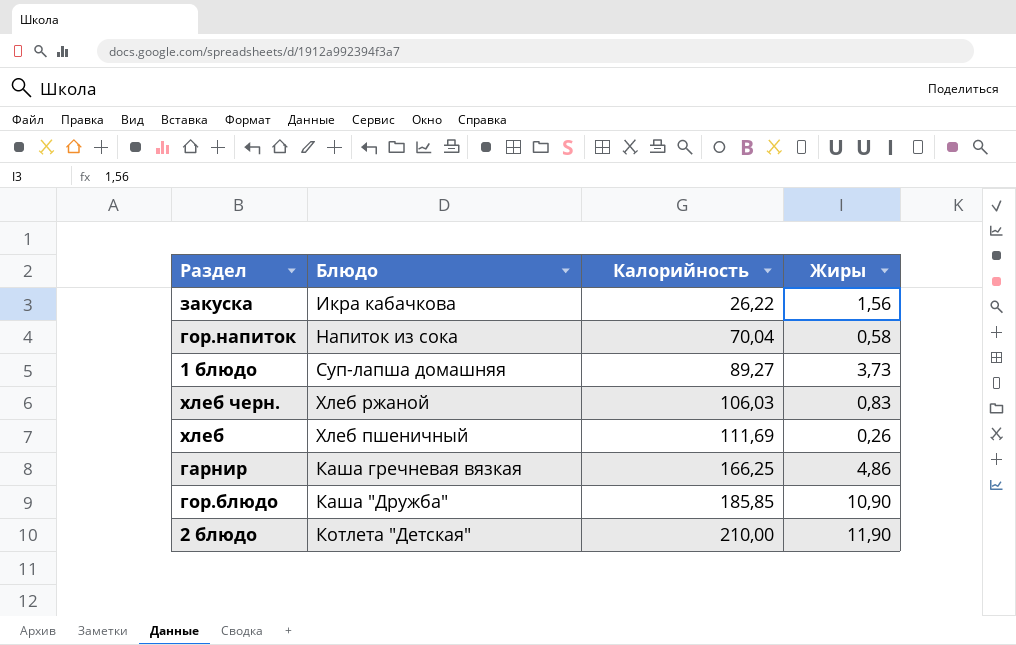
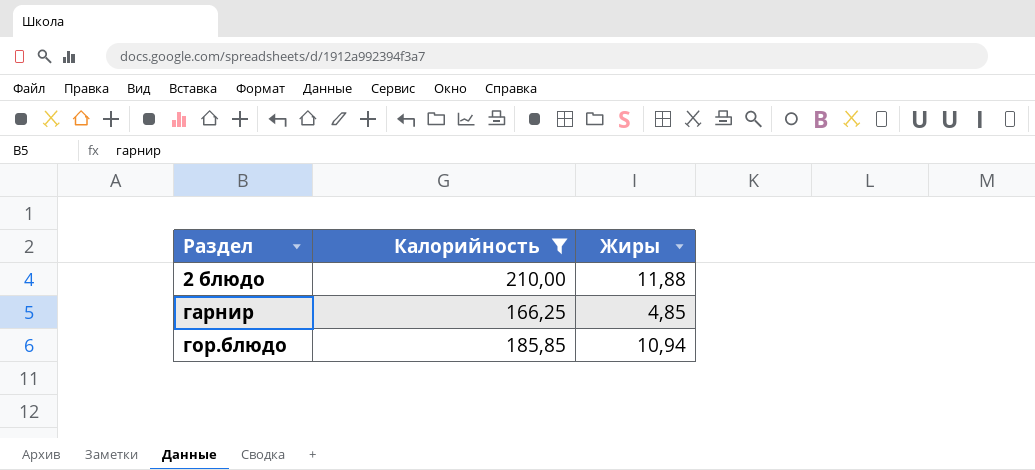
filter: none -> Калорийность >= 166,25
row order: Калорийность ascending -> Раздел ascending
column Блюдо | position: 2 -> none
2 блюдо | Жиры: 11,90 -> 11,88
гарнир | Жиры: 4,86 -> 4,85
гор.блюдо | Жиры: 10,90 -> 10,94

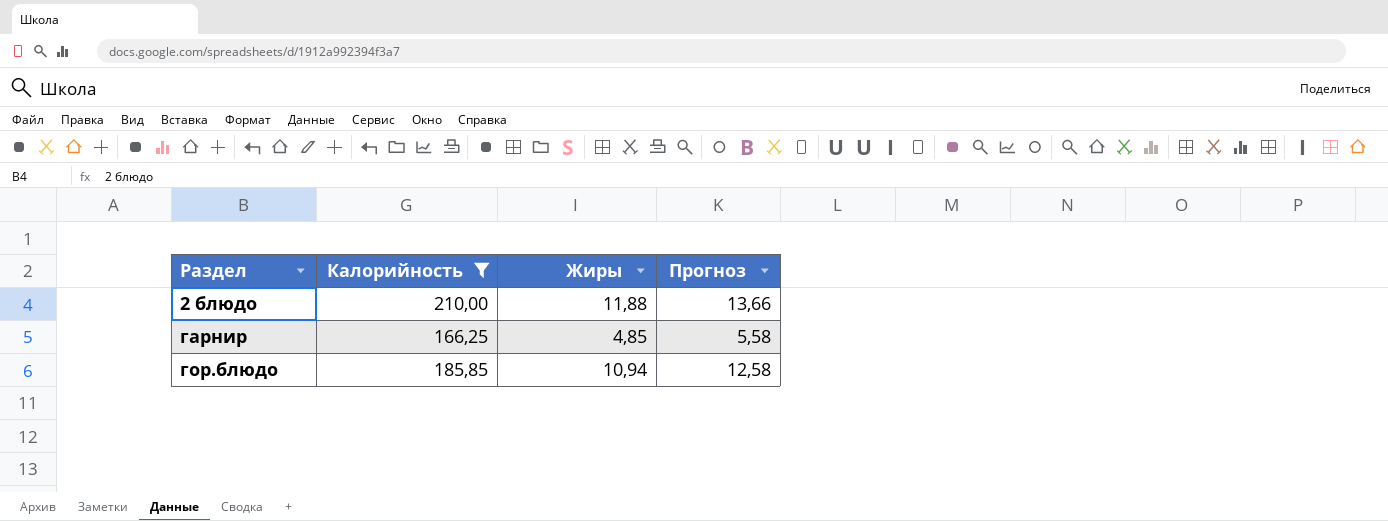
column Прогноз | formula: none -> [Жиры] * 1,15

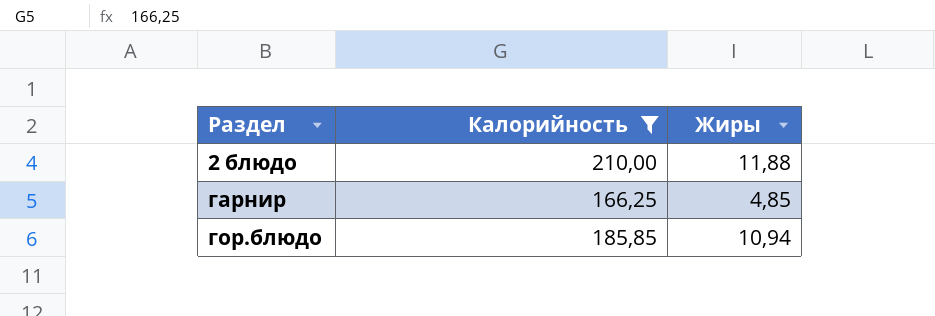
column Прогноз | formula: [Жиры] * 1,15 -> none

